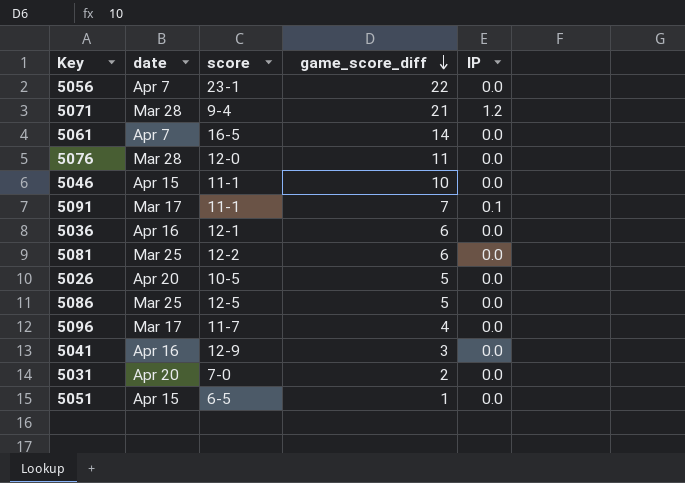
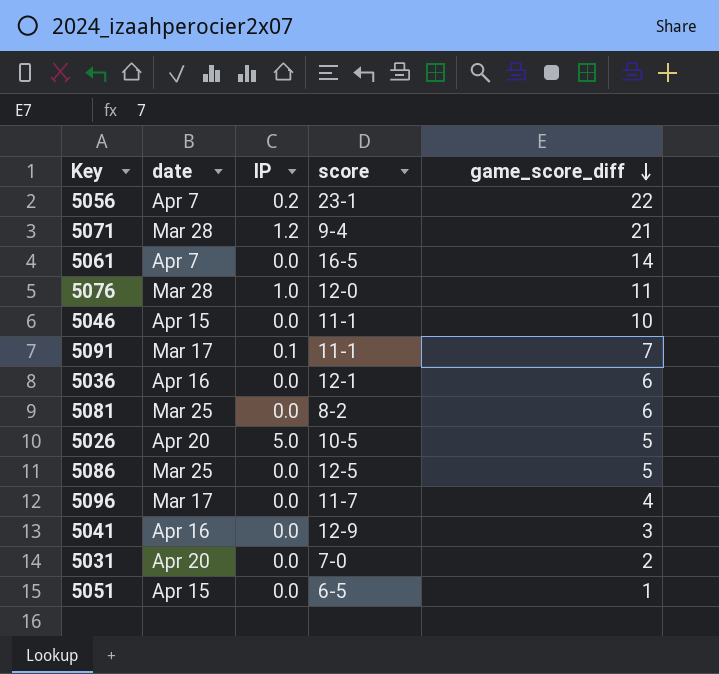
column IP | position: 5 -> 3
5056 | IP: 0.0 -> 0.2
5076 | IP: 0.0 -> 1.0
5081 | score: 12-2 -> 8-2
5026 | IP: 0.0 -> 5.0

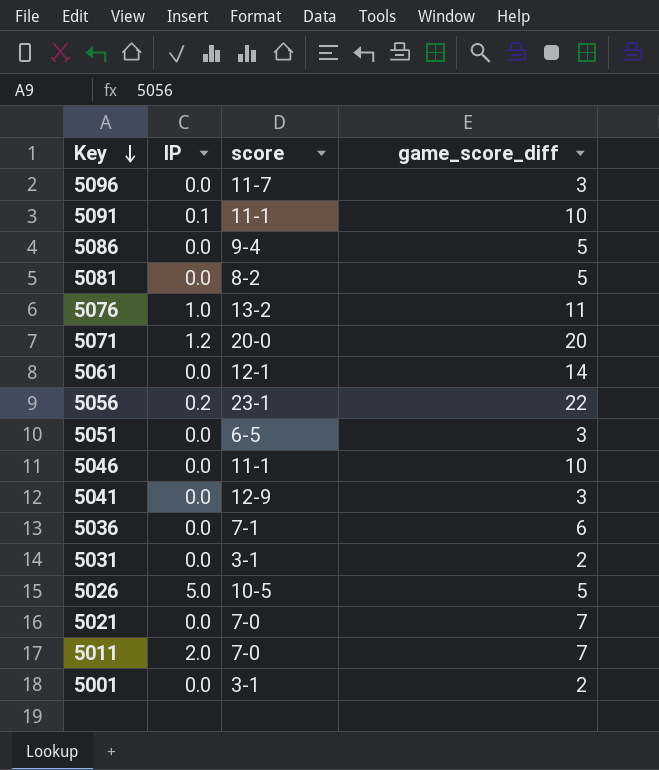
row order: game_score_diff descending -> Key descending
column date | position: 2 -> none
5096 | game_score_diff: 4 -> 3
5091 | game_score_diff: 7 -> 10
5086 | score: 12-5 -> 9-4
5081 | game_score_diff: 6 -> 5
5076 | score: 12-0 -> 13-2
5071 | score: 9-4 -> 20-0
5071 | game_score_diff: 21 -> 20
5061 | score: 16-5 -> 12-1
5051 | game_score_diff: 1 -> 3
5036 | score: 12-1 -> 7-1
5031 | score: 7-0 -> 3-1
row 5021: none -> 0.0 | 7-0 | 7
row 5011: none -> 2.0 | 7-0 | 7
row 5001: none -> 0.0 | 3-1 | 2

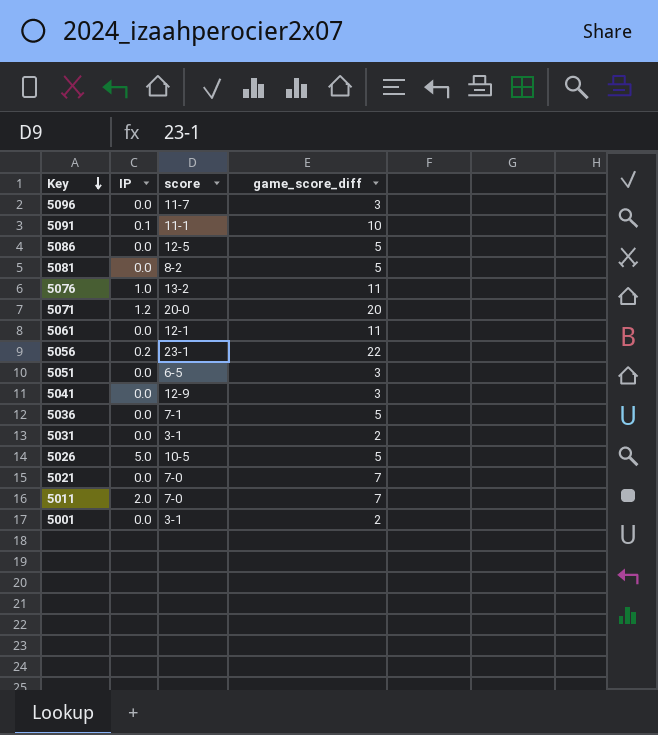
row 5046: 0.0 | 11-1 | 10 -> none
5086 | score: 9-4 -> 12-5
5061 | game_score_diff: 14 -> 11
5036 | game_score_diff: 6 -> 5

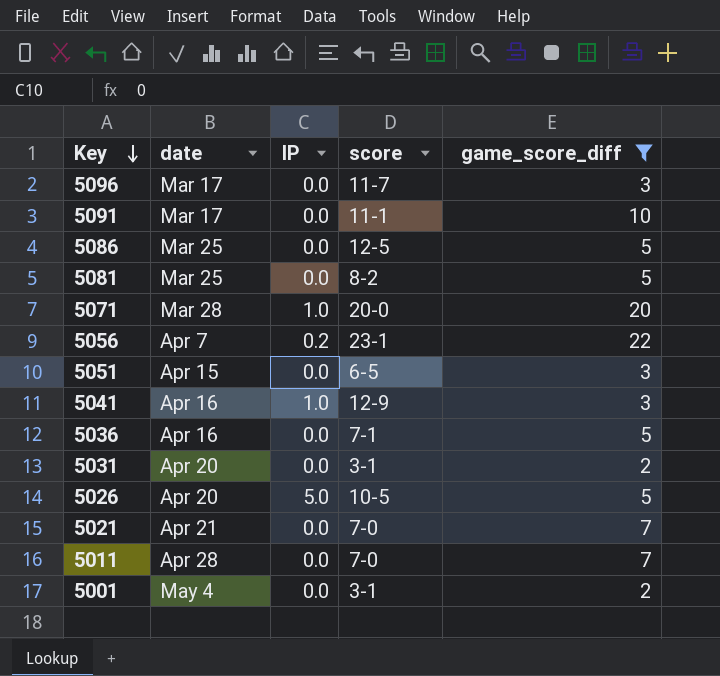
filter: none -> game_score_diff != 11
column date | position: none -> 2
5091 | IP: 0.1 -> 0.0
5071 | IP: 1.2 -> 1.0
5041 | IP: 0.0 -> 1.0
5011 | IP: 2.0 -> 0.0

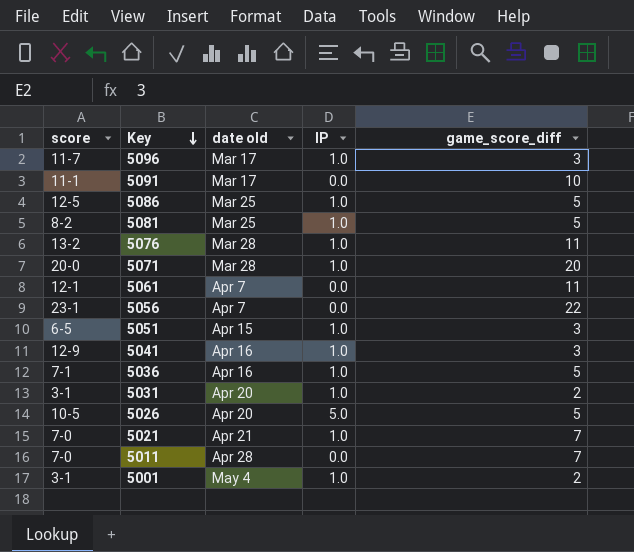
filter: game_score_diff != 11 -> none
column score | position: 4 -> 1
column name: date -> date old
5096 | IP: 0.0 -> 1.0
5086 | IP: 0.0 -> 1.0
5081 | IP: 0.0 -> 1.0
5056 | IP: 0.2 -> 0.0
5051 | IP: 0.0 -> 1.0
5036 | IP: 0.0 -> 1.0
5031 | IP: 0.0 -> 1.0
5021 | IP: 0.0 -> 1.0
5001 | IP: 0.0 -> 1.0

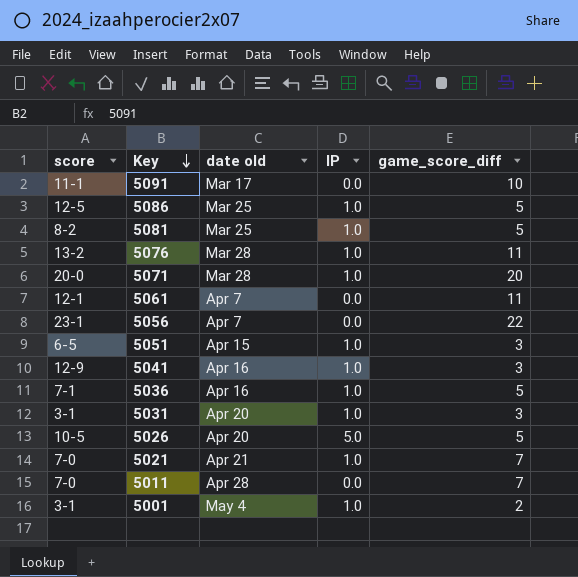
row 5096: 11-7 | Mar 17 | 1.0 | 3 -> none
5031 | game_score_diff: 2 -> 3

